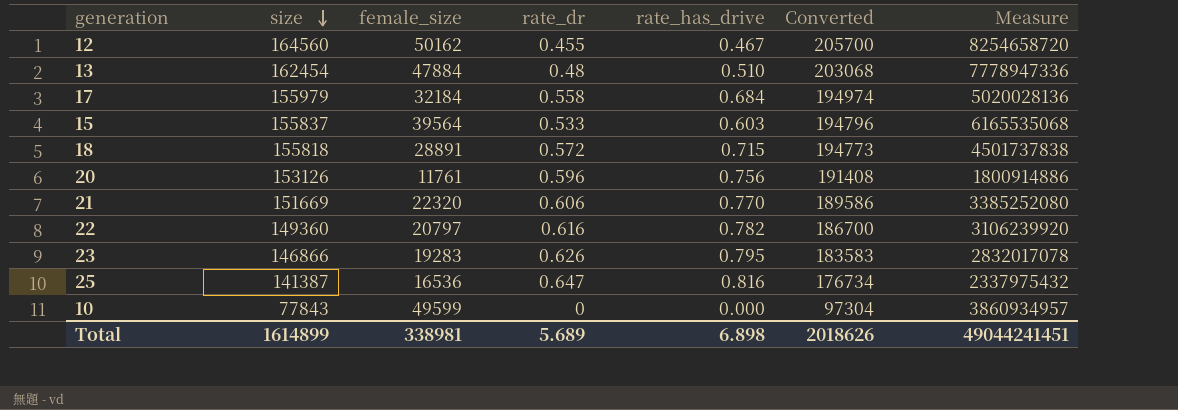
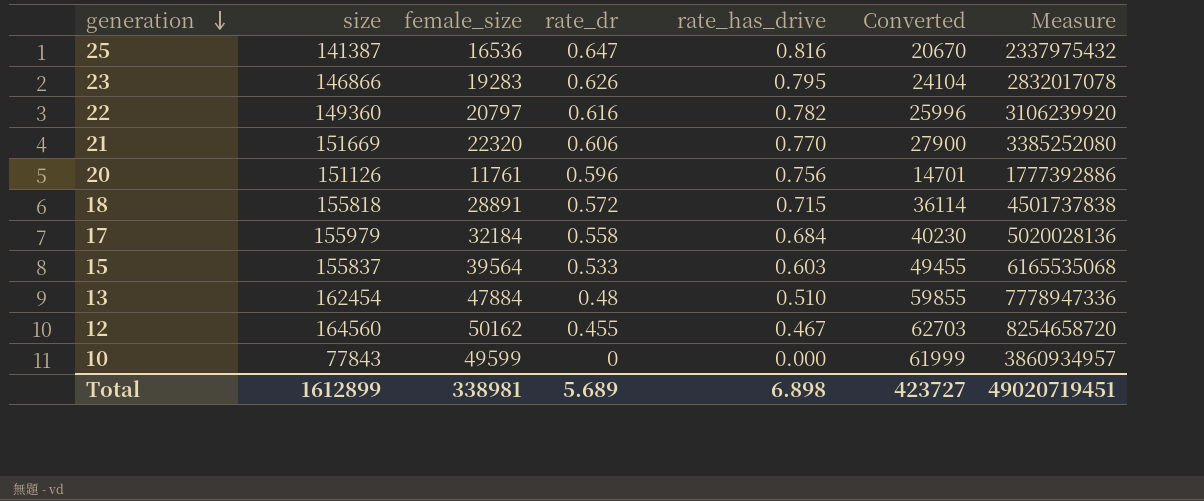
row order: size descending -> generation descending
column Converted | formula: [size] * 1.25 -> [female_size] * 1.25
20 | size: 153126 -> 151126
20 | Measure: 1800914886 -> 1777392886
Total | size: 1614899 -> 1612899
Total | Converted: 2018626 -> 423727
Total | Measure: 49044241451 -> 49020719451

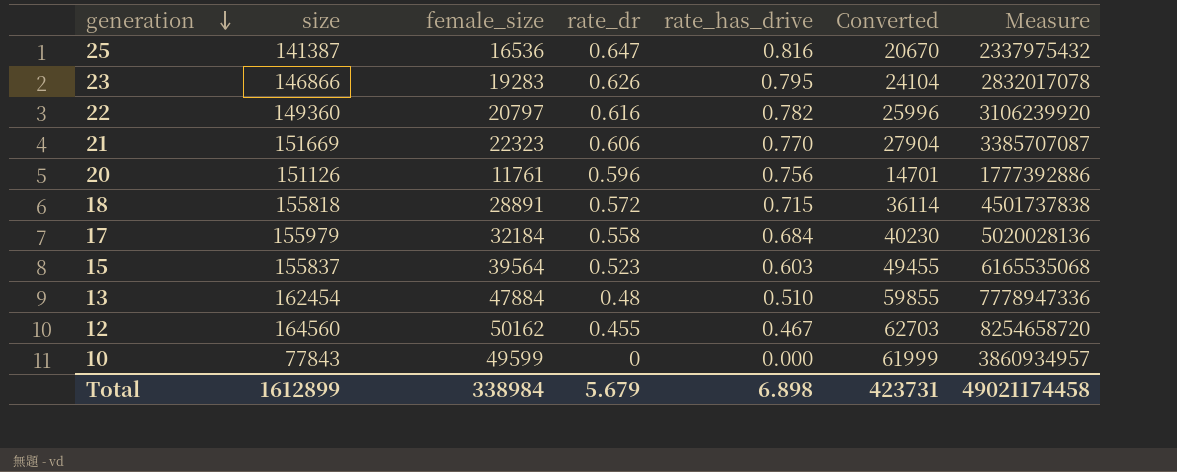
21 | female_size: 22320 -> 22323
21 | Converted: 27900 -> 27904
21 | Measure: 3385252080 -> 3385707087
15 | rate_dr: 0.533 -> 0.523
Total | female_size: 338981 -> 338984
Total | rate_dr: 5.689 -> 5.679
Total | Converted: 423727 -> 423731
Total | Measure: 49020719451 -> 49021174458

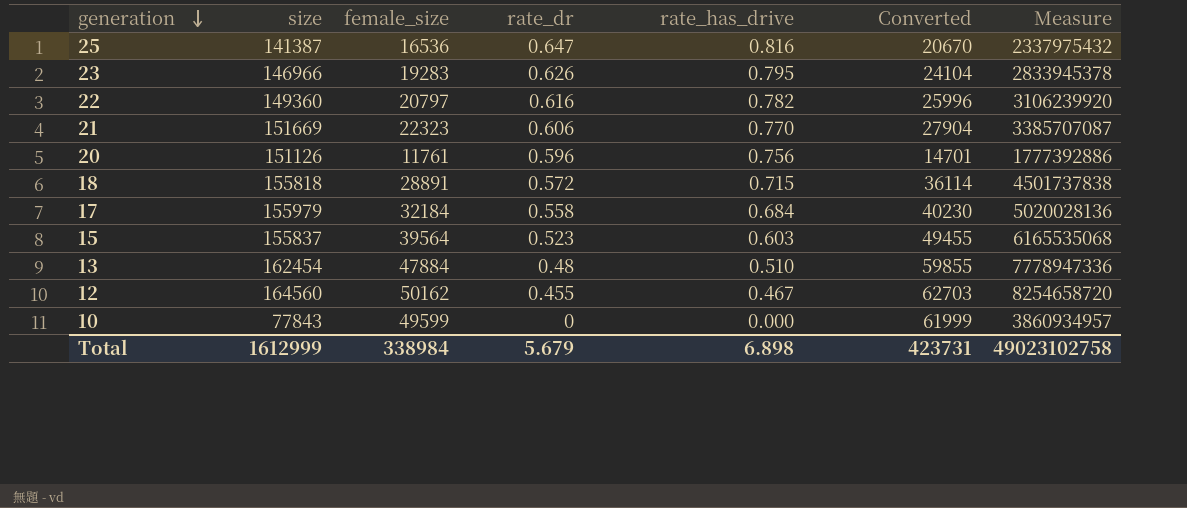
23 | size: 146866 -> 146966
23 | Measure: 2832017078 -> 2833945378
Total | size: 1612899 -> 1612999
Total | Measure: 49021174458 -> 49023102758

